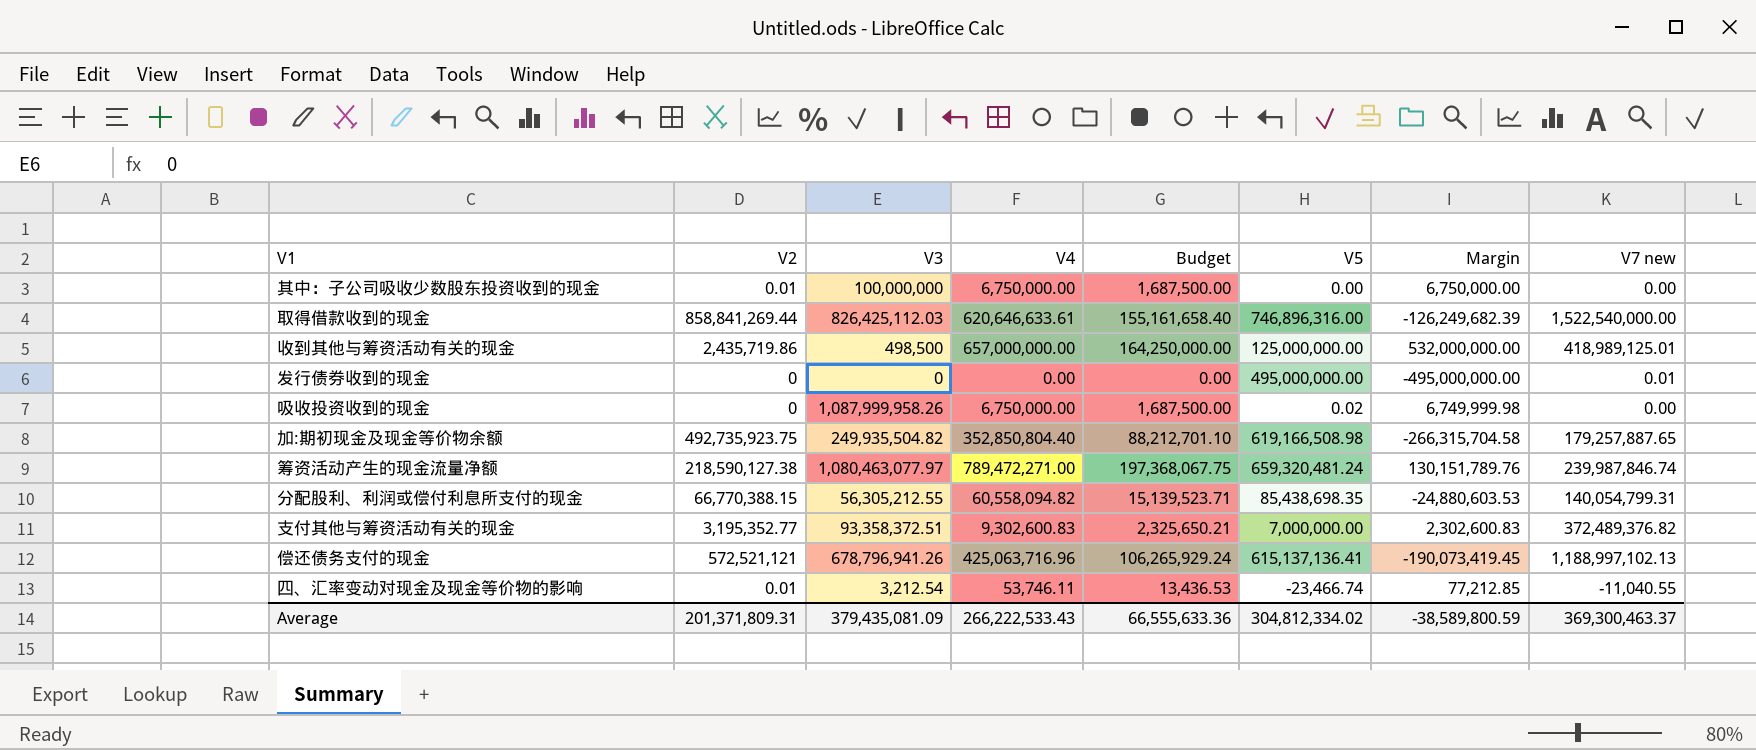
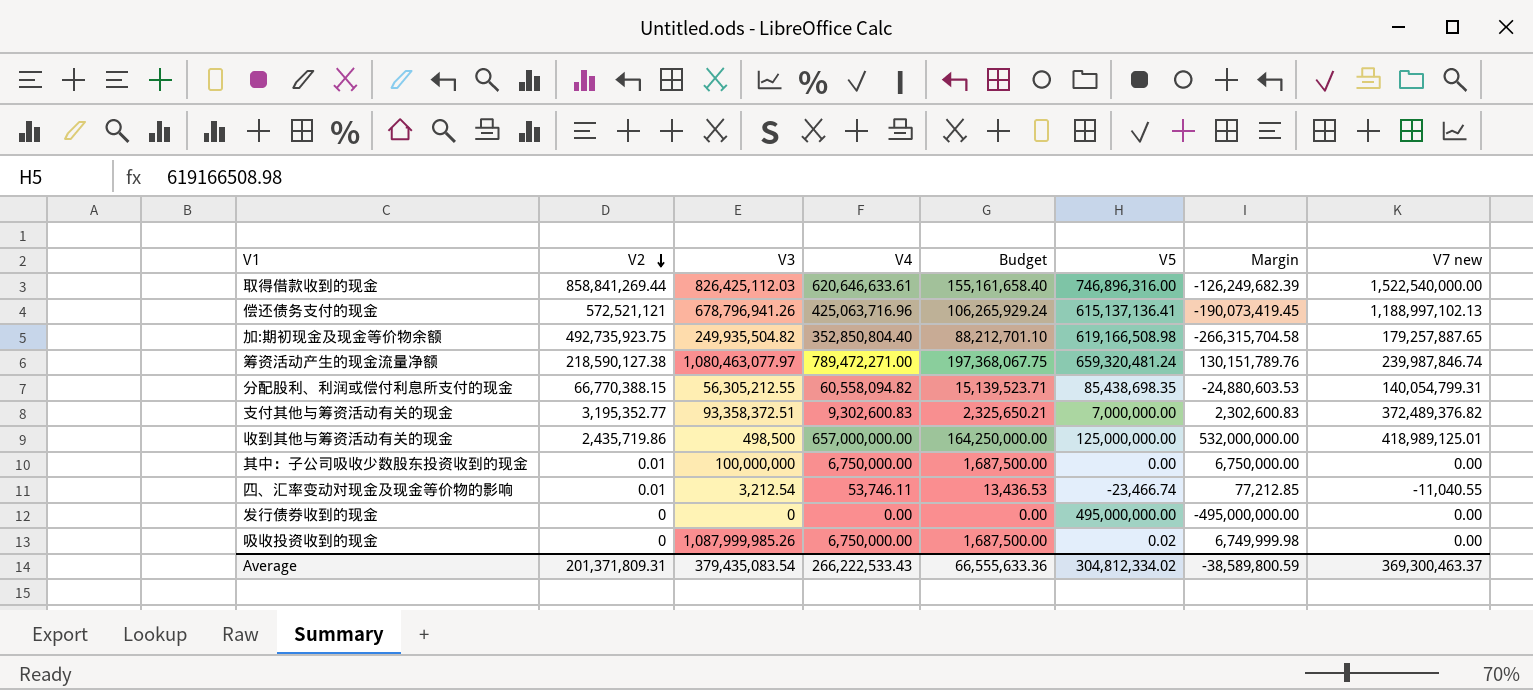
row order: none -> V2 descending
发行债券收到的现金 | V7 new: 0.01 -> 0.00
吸收投资收到的现金 | V3: 1,087,999,958.26 -> 1,087,999,985.26
Average | V3: 379,435,081.09 -> 379,435,083.54

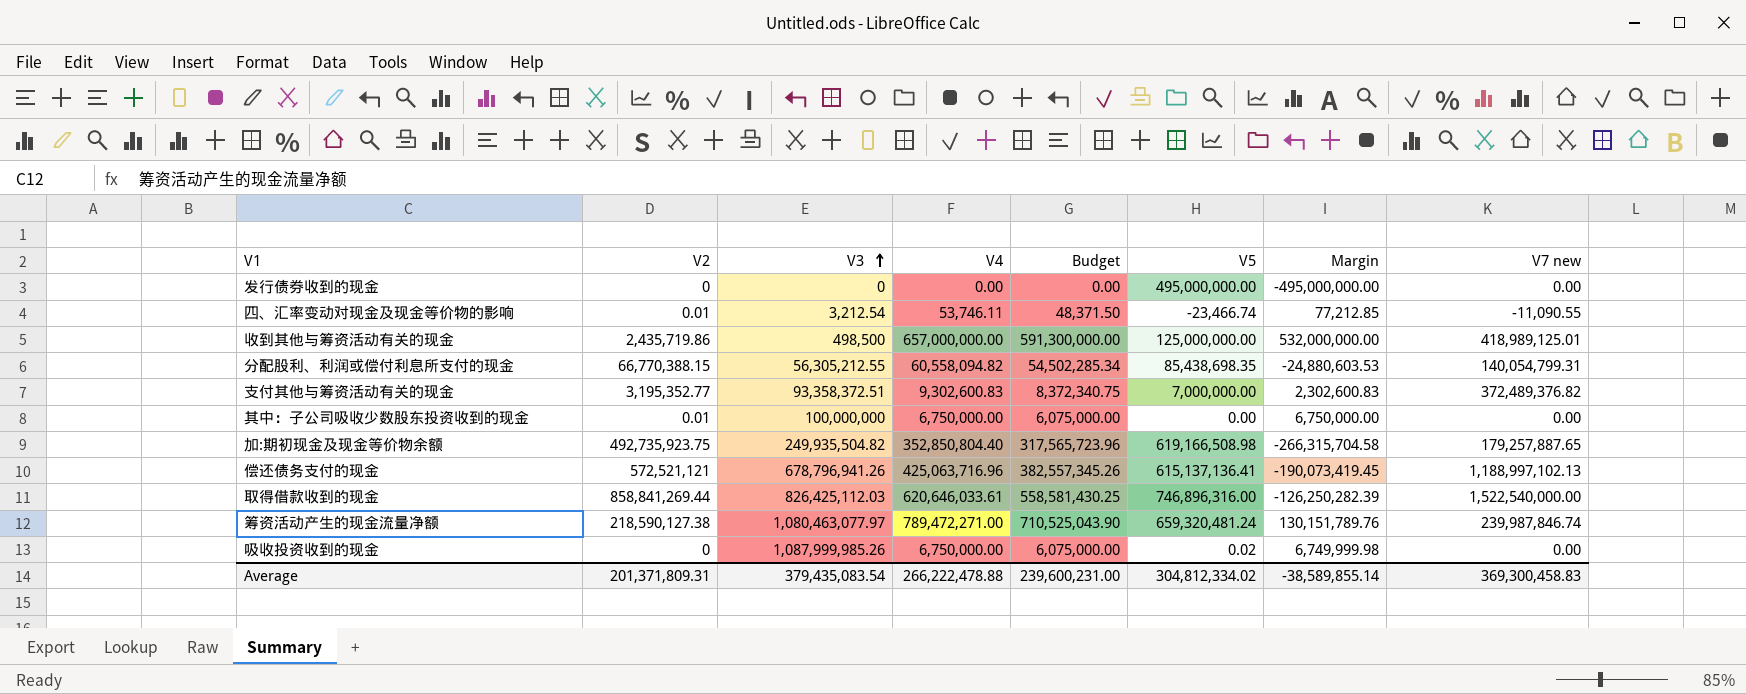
row order: V2 descending -> V3 ascending
column Budget | formula: [V4] * 0.25 -> [V4] * 0.9
四、汇率变动对现金及现金等价物的影响 | V7 new: -11,040.55 -> -11,090.55
取得借款收到的现金 | V4: 620,646,633.61 -> 620,646,033.61
取得借款收到的现金 | Margin: -126,249,682.39 -> -126,250,282.39
Average | V4: 266,222,533.43 -> 266,222,478.88
Average | Budget: 66,555,633.36 -> 239,600,231.00
Average | Margin: -38,589,800.59 -> -38,589,855.14
Average | V7 new: 369,300,463.37 -> 369,300,458.83

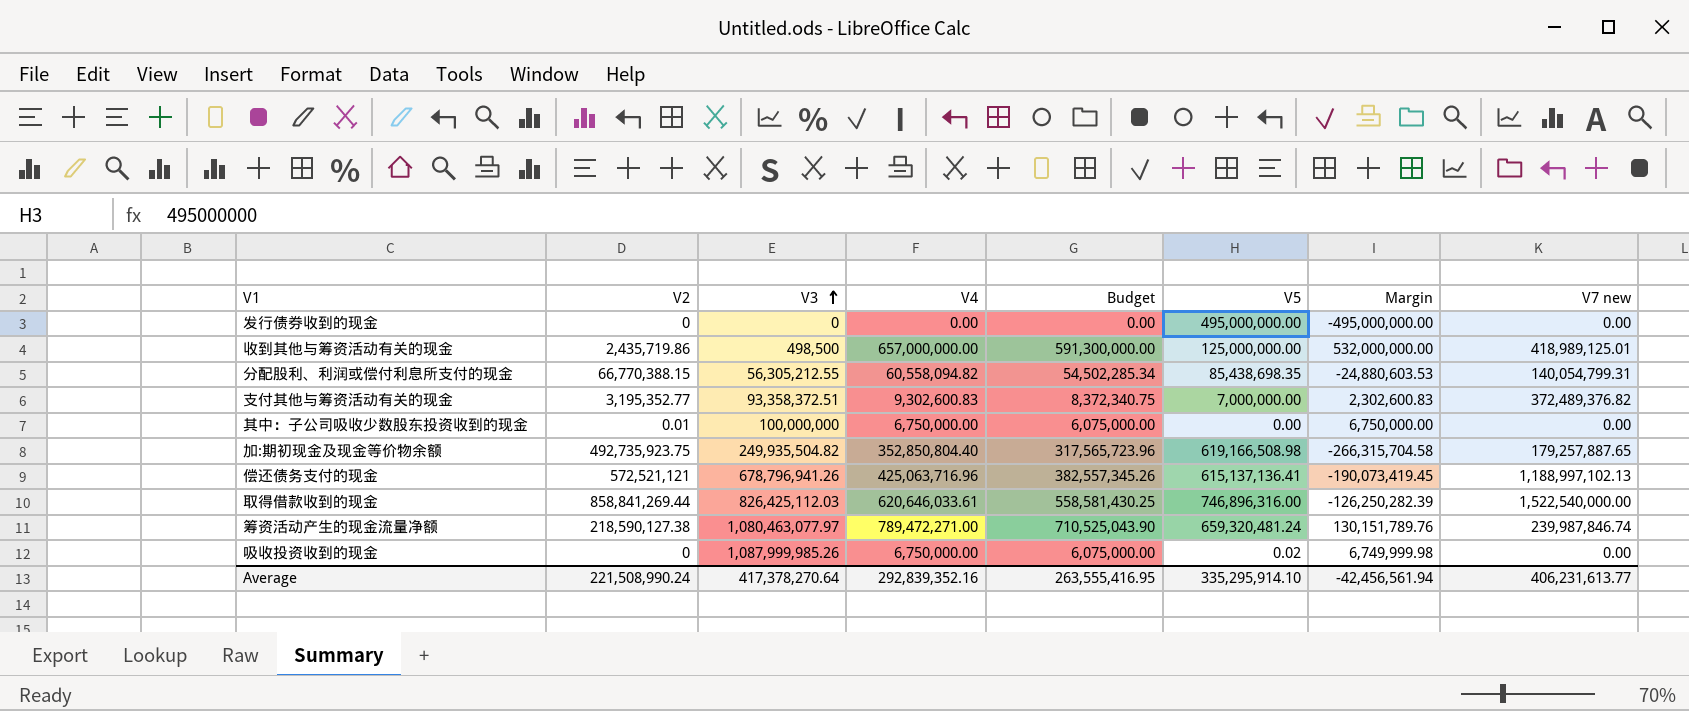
row 四、汇率变动对现金及现金等价物的影响: 0.01 | 3,212.54 | 53,746.11 | 48,371.50 | -23,466.74 | 77,212.85 | -11,090.55 -> none
Average | V2: 201,371,809.31 -> 221,508,990.24
Average | V3: 379,435,083.54 -> 417,378,270.64
Average | V4: 266,222,478.88 -> 292,839,352.16
Average | Budget: 239,600,231.00 -> 263,555,416.95
Average | V5: 304,812,334.02 -> 335,295,914.10
Average | Margin: -38,589,855.14 -> -42,456,561.94
Average | V7 new: 369,300,458.83 -> 406,231,613.77

